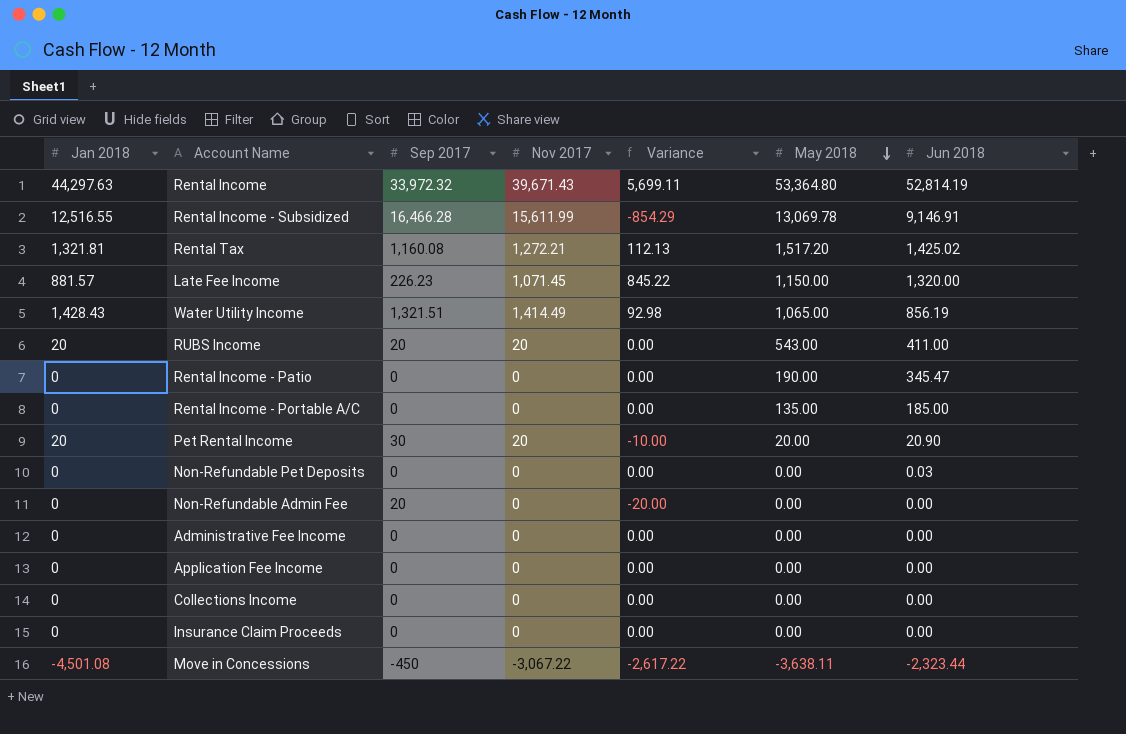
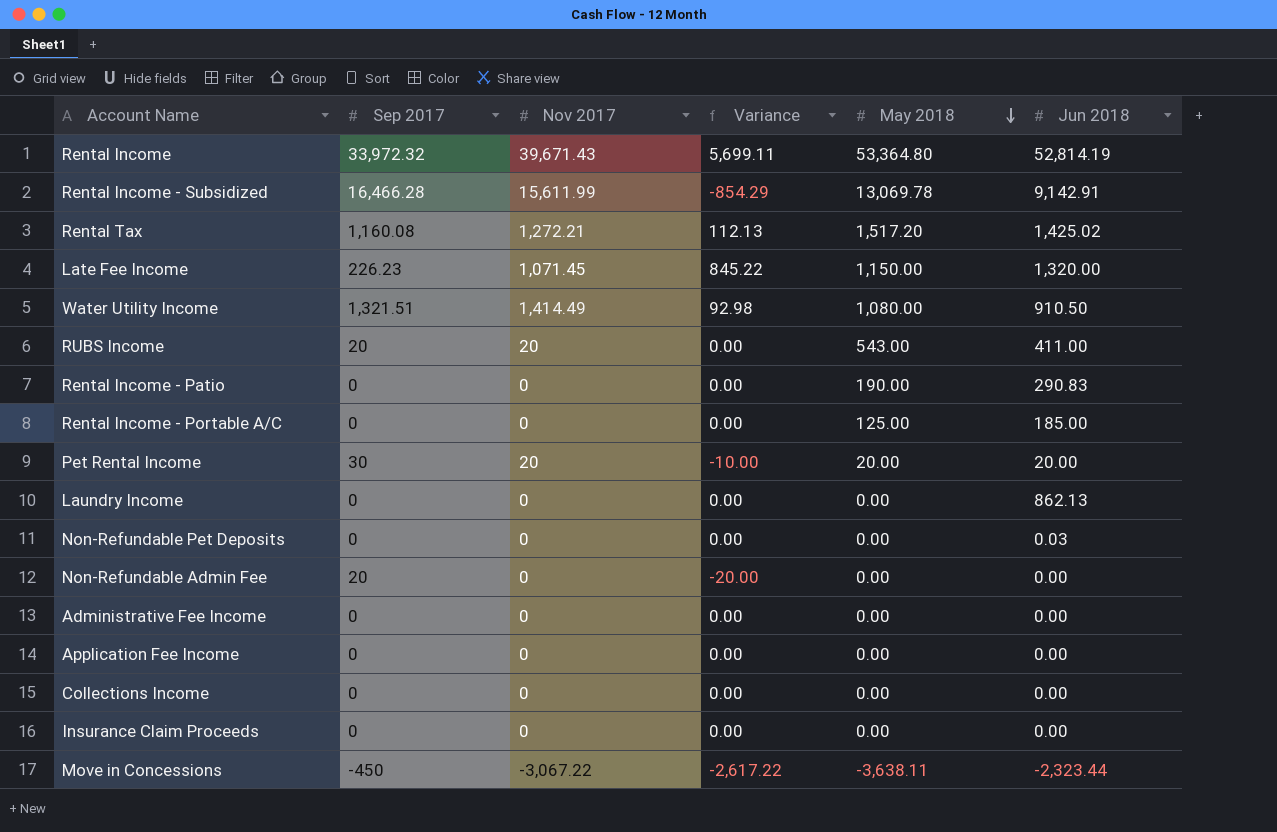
column Jan 2018 | position: 1 -> none
Rental Income - Subsidized | Jun 2018: 9,146.91 -> 9,142.91
Water Utility Income | May 2018: 1,065.00 -> 1,080.00
Water Utility Income | Jun 2018: 856.19 -> 910.50
Rental Income - Patio | Jun 2018: 345.47 -> 290.83
Rental Income - Portable A/C | May 2018: 135.00 -> 125.00
Pet Rental Income | Jun 2018: 20.90 -> 20.00
row Laundry Income: none -> 0 | 0 | 0.00 | 0.00 | 862.13

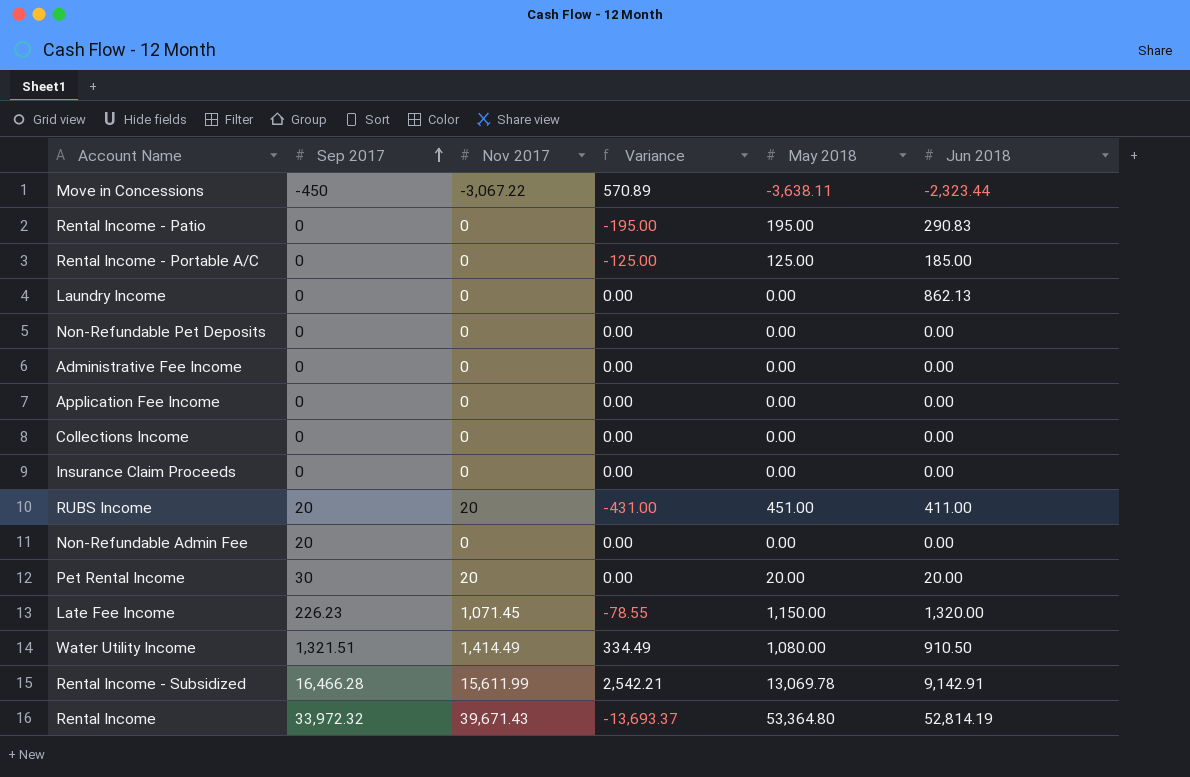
row order: May 2018 descending -> Sep 2017 ascending
column Variance | formula: [Nov 2017] - [Sep 2017] -> [Nov 2017] - [May 2018]
row Rental Tax: 1,160.08 | 1,272.21 | 112.13 | 1,517.20 | 1,425.02 -> none
Rental Income - Patio | May 2018: 190.00 -> 195.00
Non-Refundable Pet Deposits | Jun 2018: 0.03 -> 0.00
RUBS Income | May 2018: 543.00 -> 451.00

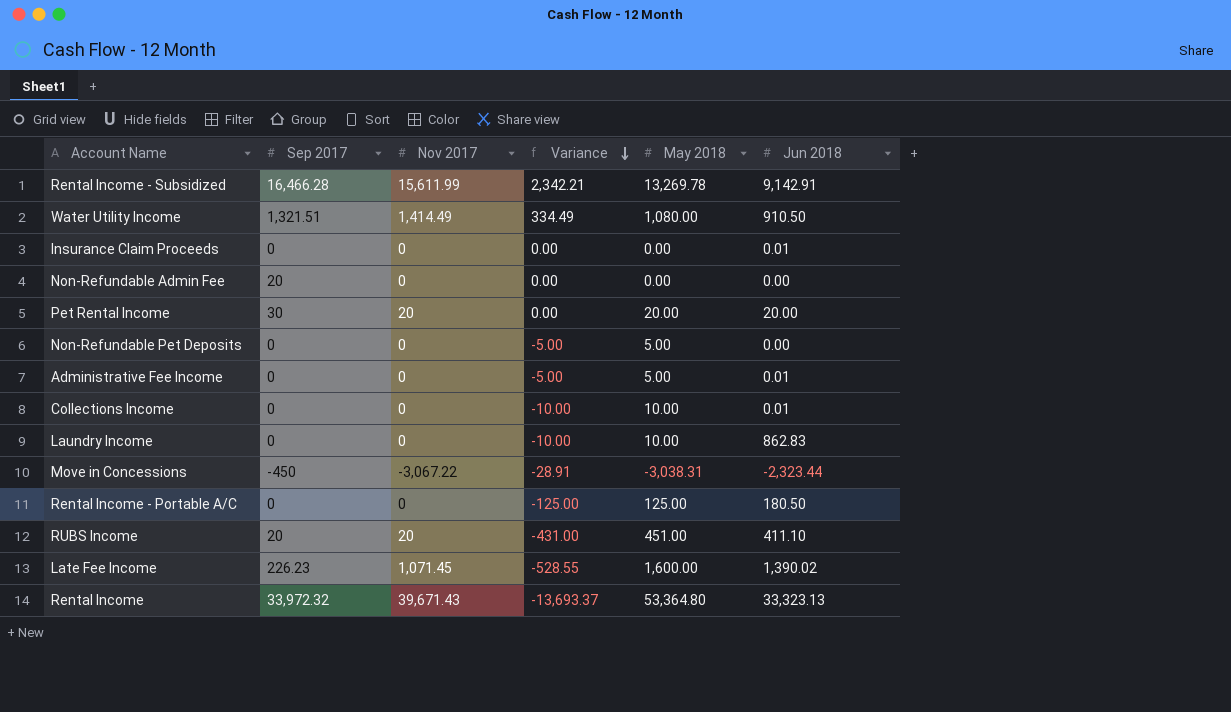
row order: Sep 2017 ascending -> Variance descending
row Rental Income - Patio: 0 | 0 | -195.00 | 195.00 | 290.83 -> none
row Application Fee Income: 0 | 0 | 0.00 | 0.00 | 0.00 -> none
Rental Income - Subsidized | Variance: 2,542.21 -> 2,342.21
Rental Income - Subsidized | May 2018: 13,069.78 -> 13,269.78
Insurance Claim Proceeds | Jun 2018: 0.00 -> 0.01
Non-Refundable Pet Deposits | Variance: 0.00 -> -5.00
Non-Refundable Pet Deposits | May 2018: 0.00 -> 5.00
Administrative Fee Income | Variance: 0.00 -> -5.00
Administrative Fee Income | May 2018: 0.00 -> 5.00
Administrative Fee Income | Jun 2018: 0.00 -> 0.01
Collections Income | Variance: 0.00 -> -10.00
Collections Income | May 2018: 0.00 -> 10.00
Collections Income | Jun 2018: 0.00 -> 0.01
Laundry Income | Variance: 0.00 -> -10.00
Laundry Income | May 2018: 0.00 -> 10.00
Laundry Income | Jun 2018: 862.13 -> 862.83
Move in Concessions | Variance: 570.89 -> -28.91
Move in Concessions | May 2018: -3,638.11 -> -3,038.31
Rental Income - Portable A/C | Jun 2018: 185.00 -> 180.50
RUBS Income | Jun 2018: 411.00 -> 411.10
Late Fee Income | Variance: -78.55 -> -528.55
Late Fee Income | May 2018: 1,150.00 -> 1,600.00
Late Fee Income | Jun 2018: 1,320.00 -> 1,390.02
Rental Income | Jun 2018: 52,814.19 -> 33,323.13

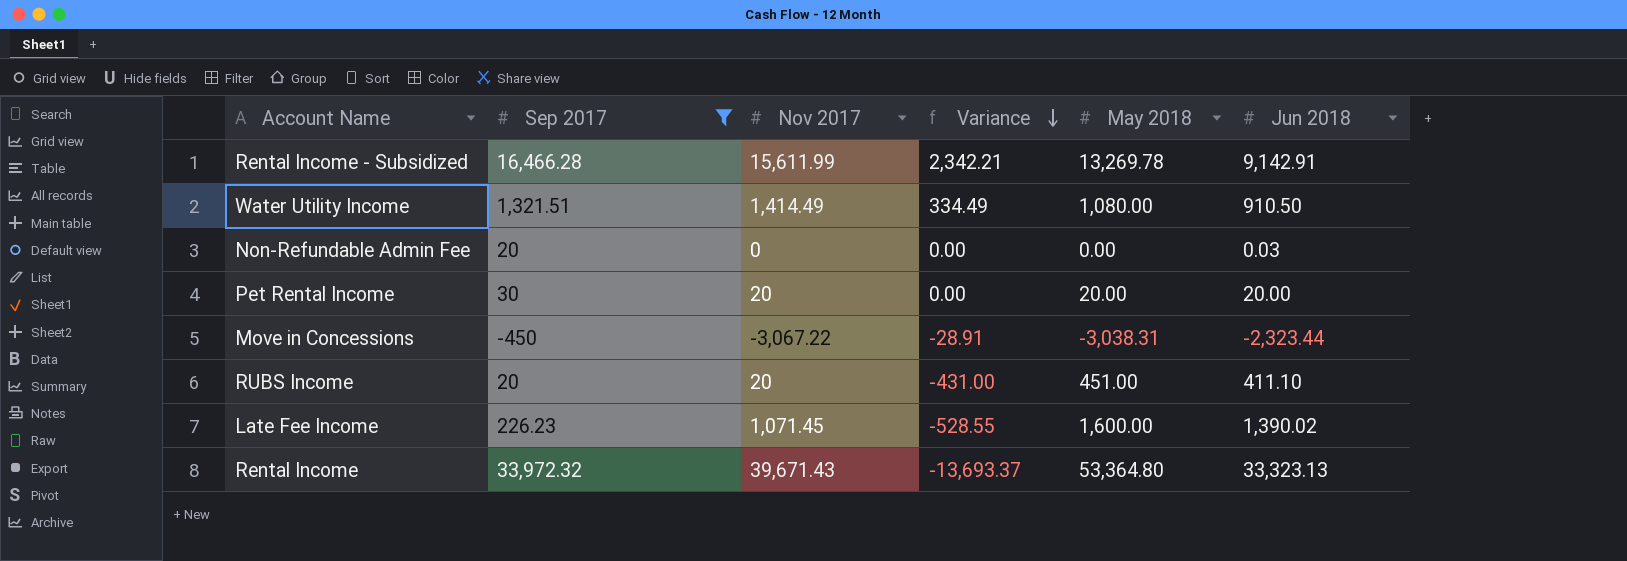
filter: none -> Sep 2017 != 0
Non-Refundable Admin Fee | Jun 2018: 0.00 -> 0.03

